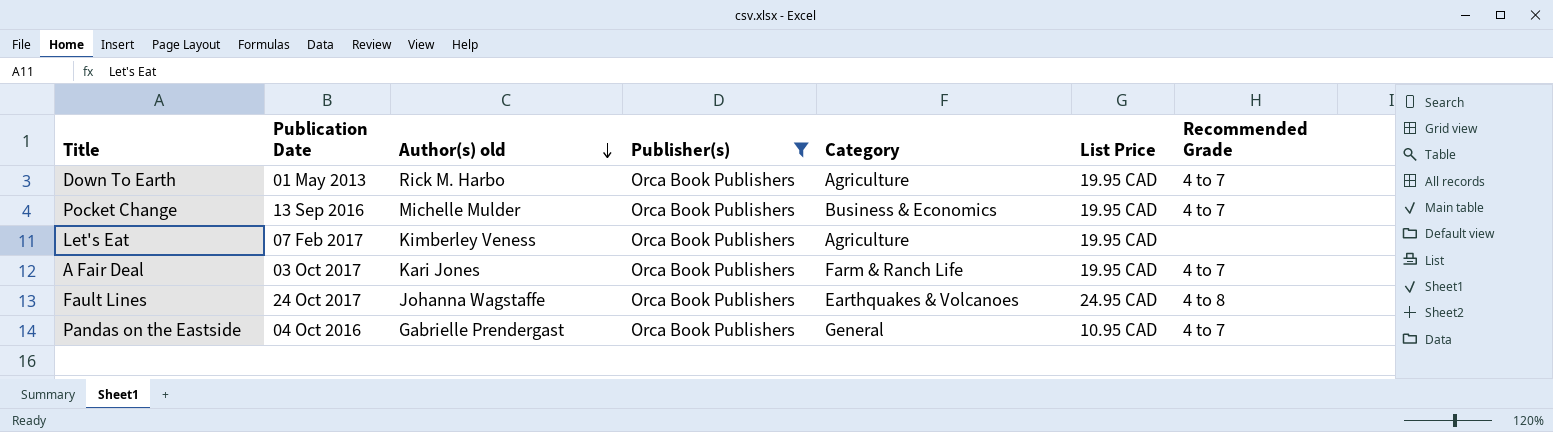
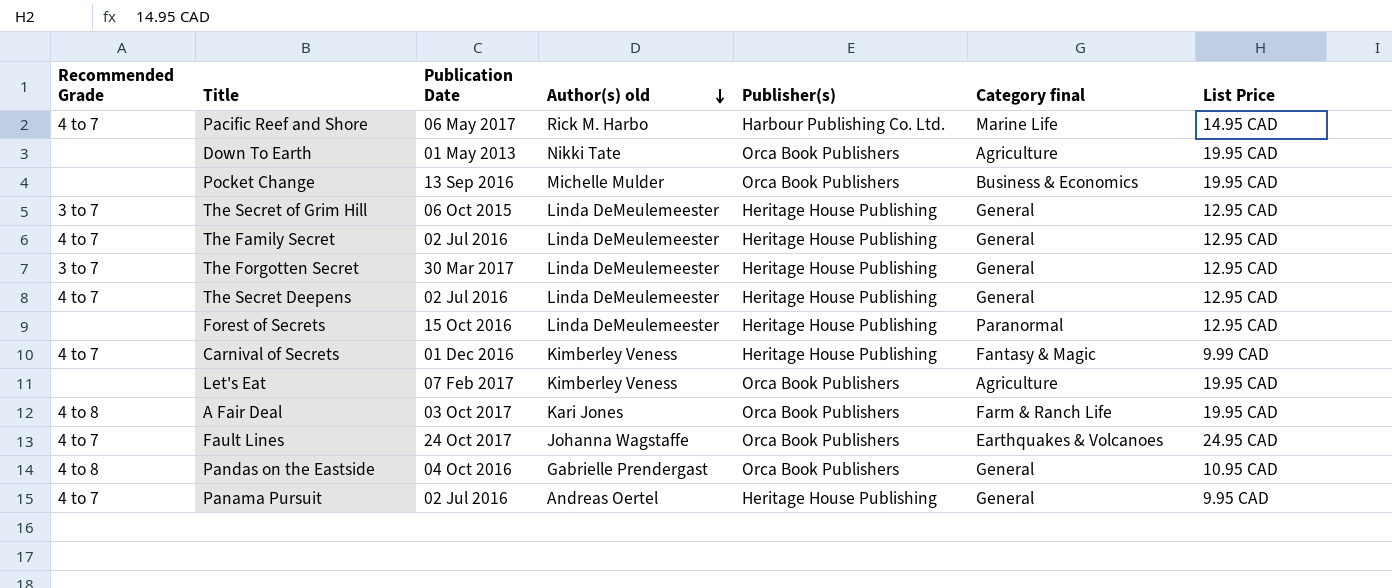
filter: Publisher(s) = Orca Book Publishers -> none
column Recommended Grade | position: 7 -> 1
column name: Category -> Category final
Down To Earth | Recommended Grade: 4 to 7 -> none
Down To Earth | Author(s) old: Rick M. Harbo -> Nikki Tate
Pocket Change | Recommended Grade: 4 to 7 -> none
A Fair Deal | Recommended Grade: 4 to 7 -> 4 to 8
Fault Lines | Recommended Grade: 4 to 8 -> 4 to 7
Pandas on the Eastside | Recommended Grade: 4 to 7 -> 4 to 8

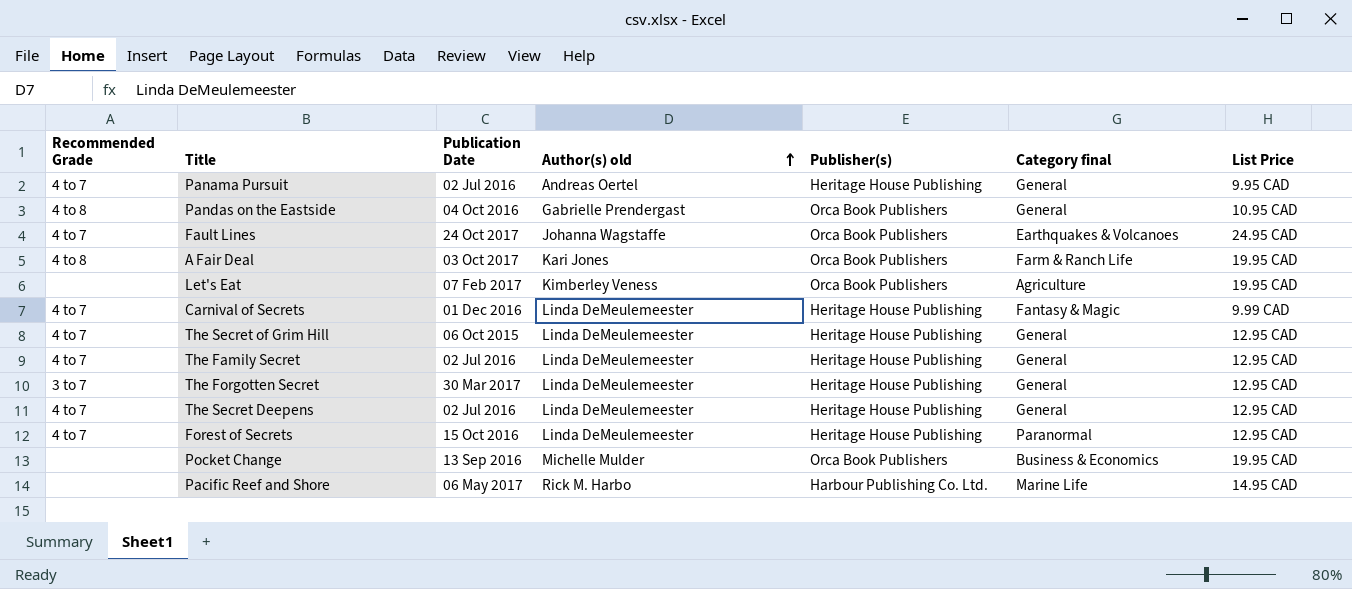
row order: Author(s) old descending -> Author(s) old ascending
row Down To Earth: none | 01 May 2013 | Nikki Tate | Orca Book Publishers | Agriculture | 19.95 CAD -> none
Carnival of Secrets | Author(s) old: Kimberley Veness -> Linda DeMeulemeester
The Secret of Grim Hill | Recommended Grade: 3 to 7 -> 4 to 7
Forest of Secrets | Recommended Grade: none -> 4 to 7
Pacific Reef and Shore | Recommended Grade: 4 to 7 -> none

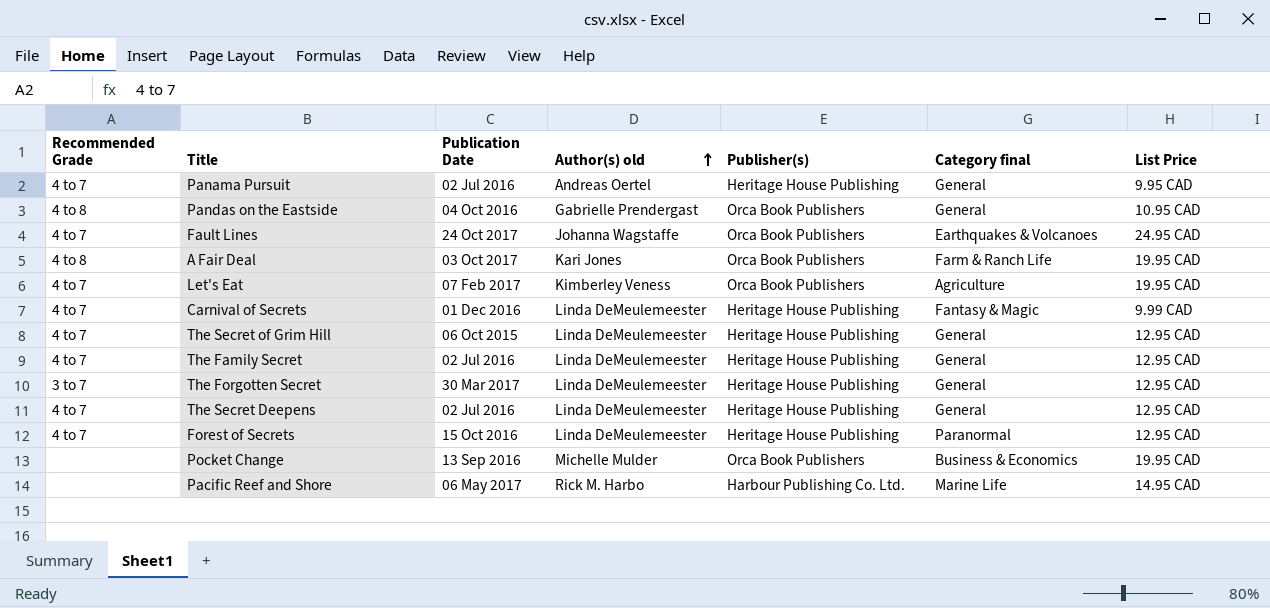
Let's Eat | Recommended Grade: none -> 4 to 7

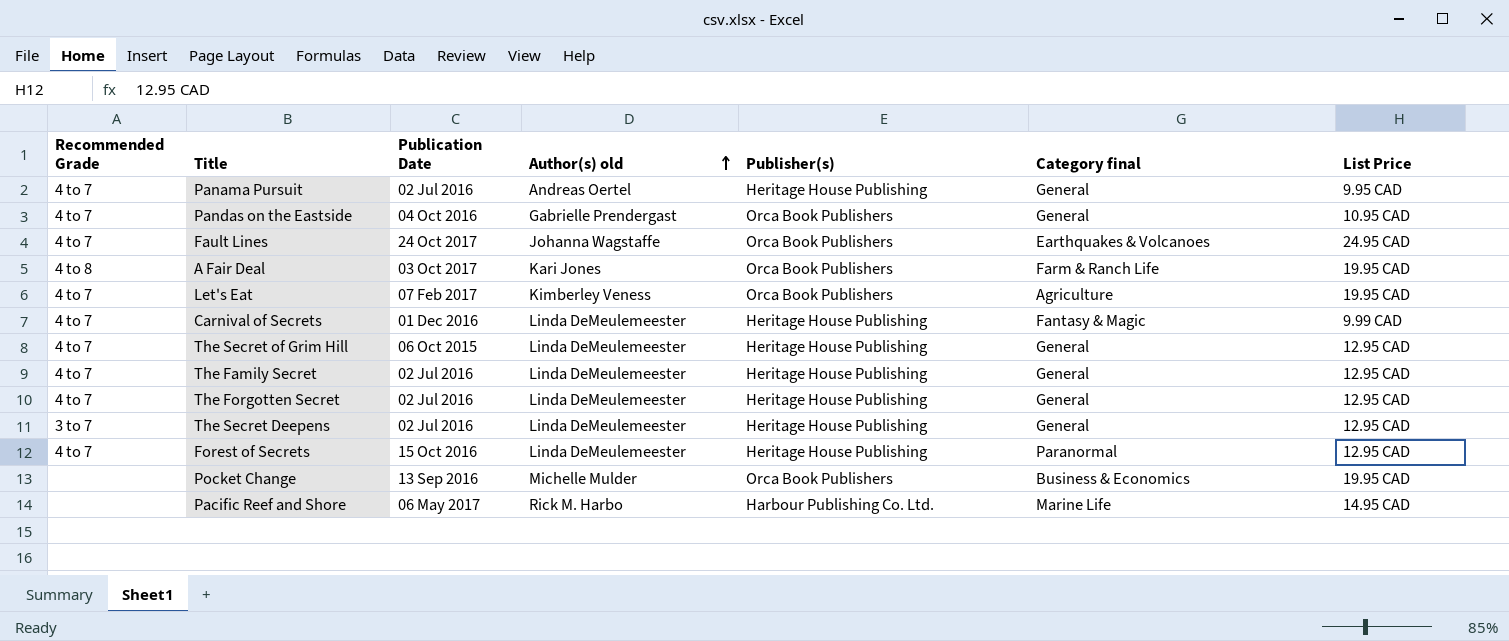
Pandas on the Eastside | Recommended Grade: 4 to 8 -> 4 to 7
The Forgotten Secret | Recommended Grade: 3 to 7 -> 4 to 7
The Forgotten Secret | Publication Date: 30 Mar 2017 -> 02 Jul 2016
The Secret Deepens | Recommended Grade: 4 to 7 -> 3 to 7

